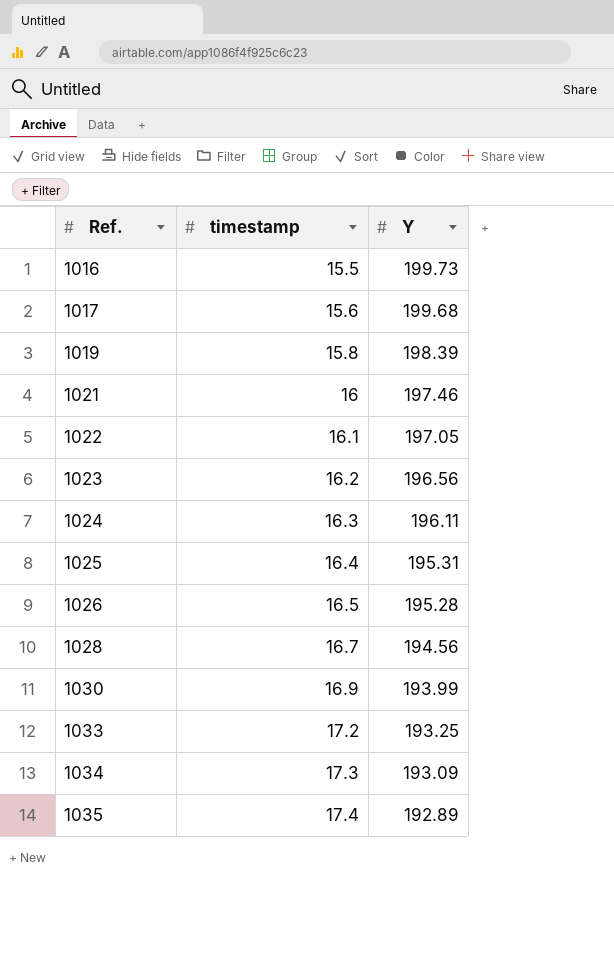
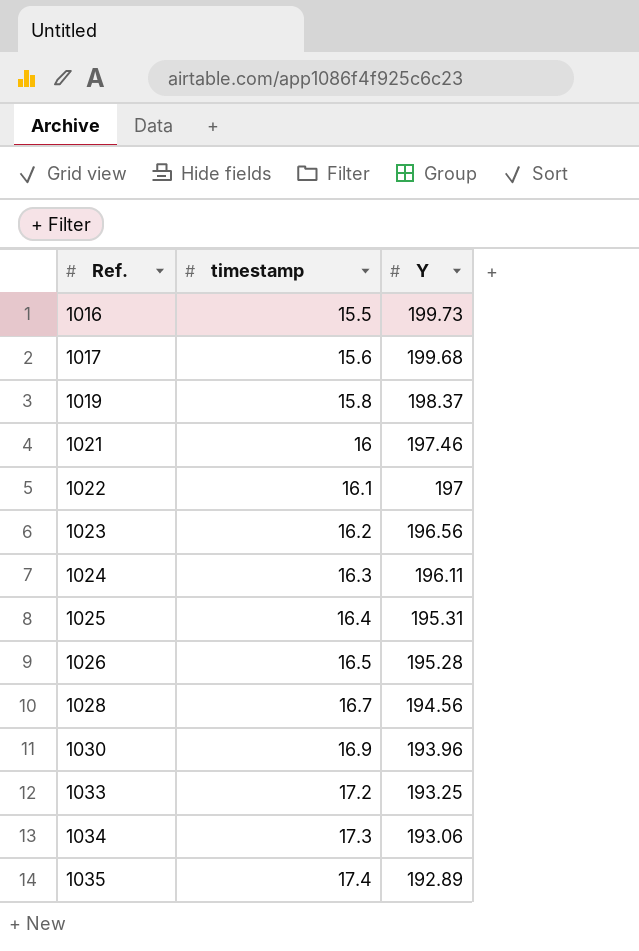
1019 | Y: 198.39 -> 198.37
1022 | Y: 197.05 -> 197
1030 | Y: 193.99 -> 193.96
1034 | Y: 193.09 -> 193.06

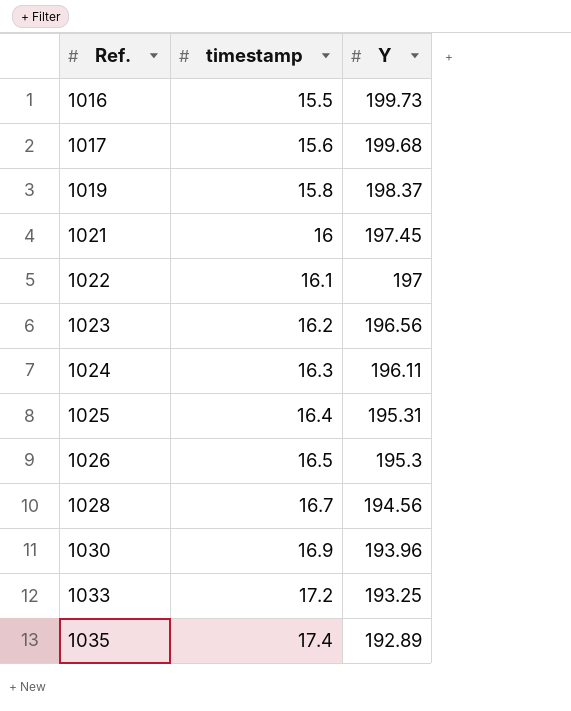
row 1034: 17.3 | 193.06 -> none
1021 | Y: 197.46 -> 197.45
1026 | Y: 195.28 -> 195.3

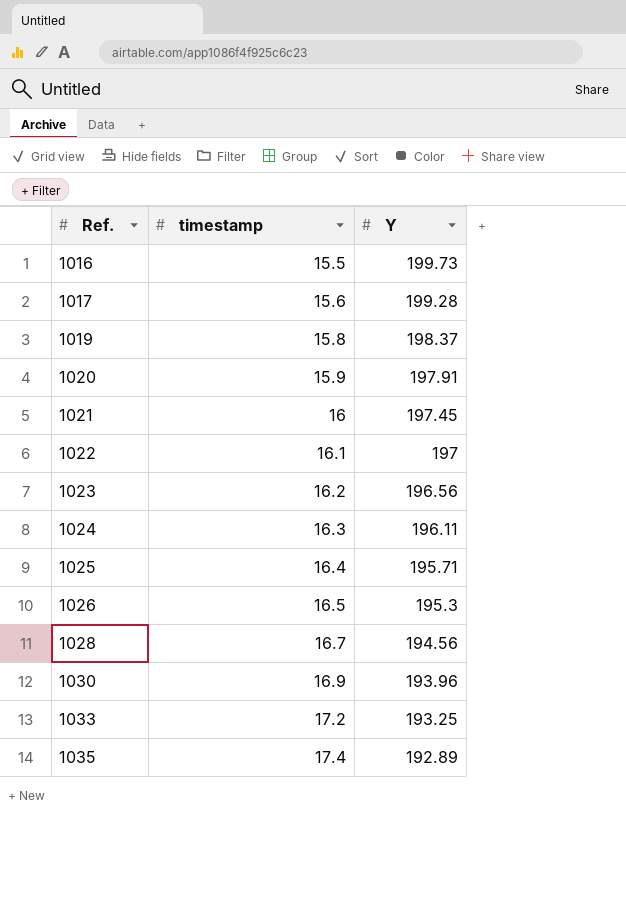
1017 | Y: 199.68 -> 199.28
row 1020: none -> 15.9 | 197.91
1025 | Y: 195.31 -> 195.71

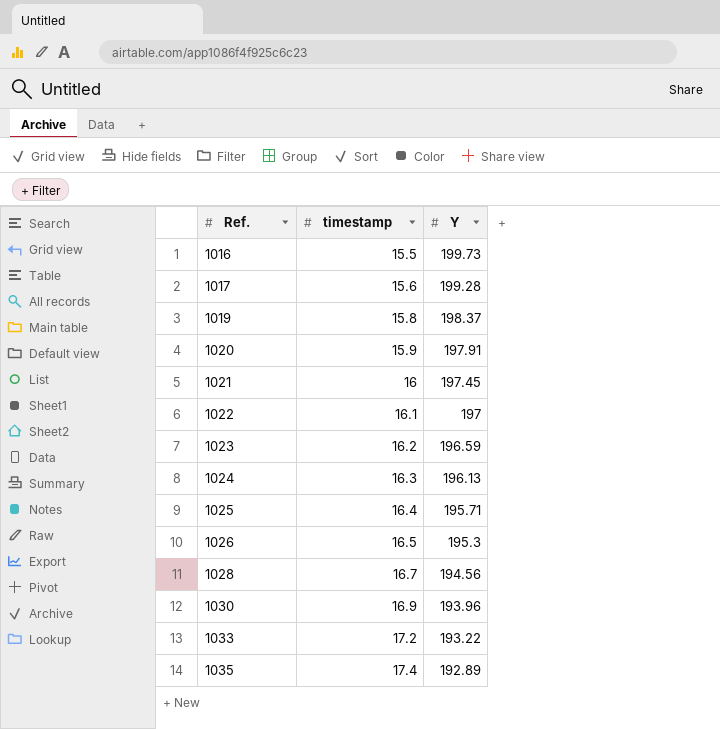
1023 | Y: 196.56 -> 196.59
1024 | Y: 196.11 -> 196.13
1033 | Y: 193.25 -> 193.22

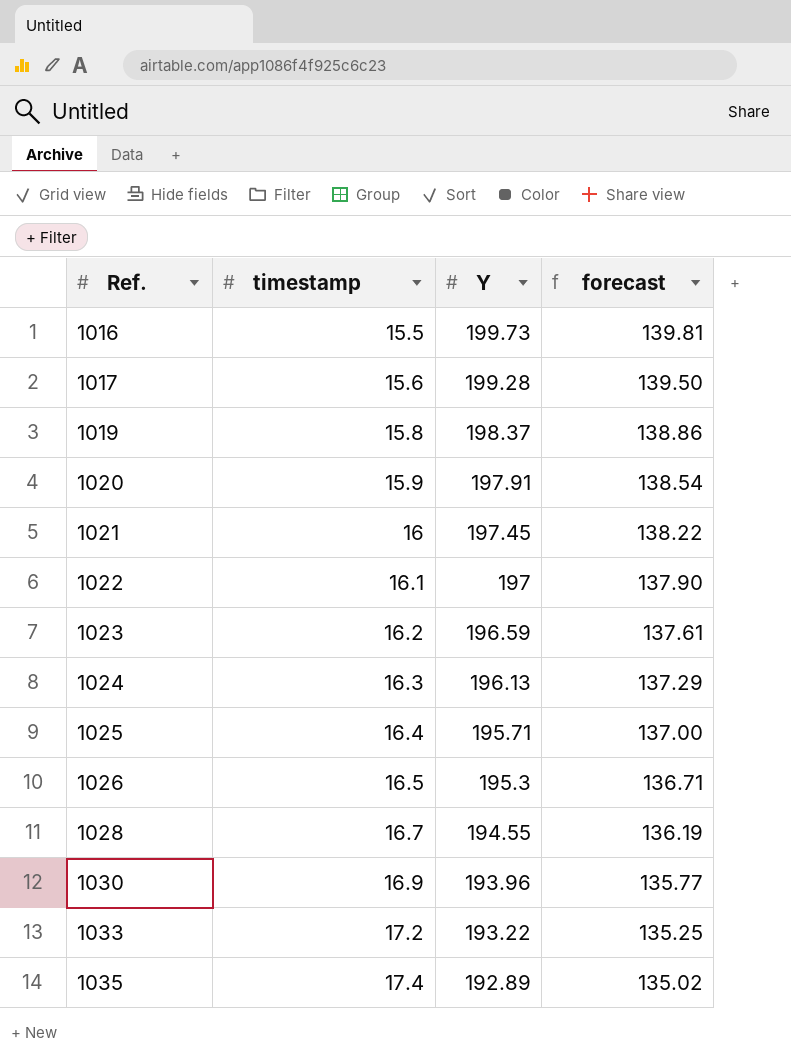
column forecast | formula: none -> [Y] * 0.7
1028 | Y: 194.56 -> 194.55

